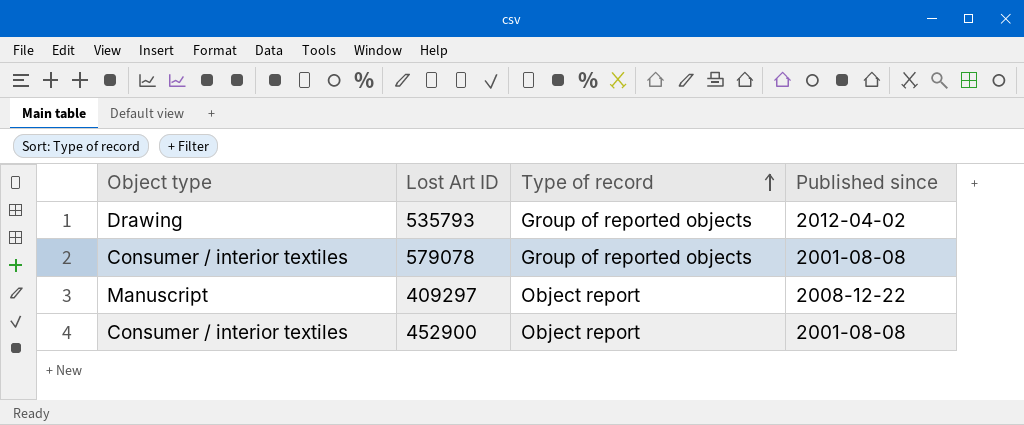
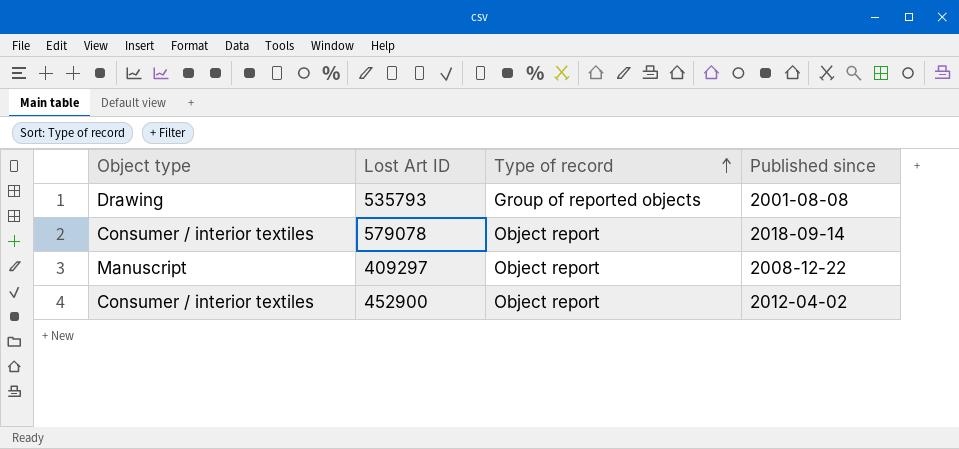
535793 | Published since: 2012-04-02 -> 2001-08-08
579078 | Type of record: Group of reported objects -> Object report
579078 | Published since: 2001-08-08 -> 2018-09-14
452900 | Published since: 2001-08-08 -> 2012-04-02

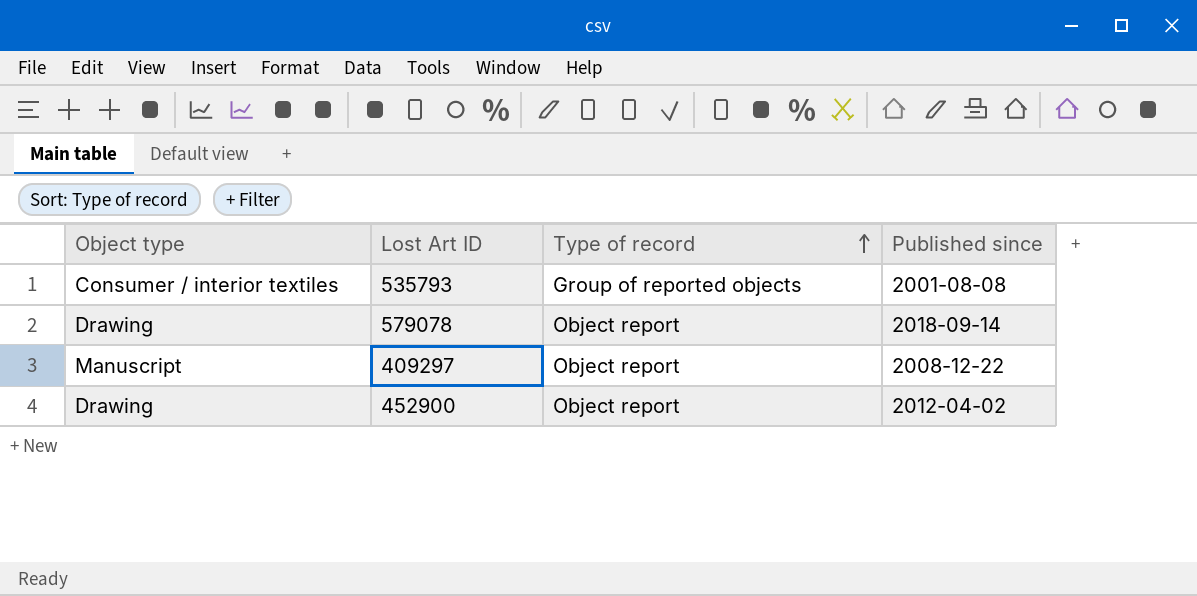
535793 | Object type: Drawing -> Consumer / interior textiles
579078 | Object type: Consumer / interior textiles -> Drawing
452900 | Object type: Consumer / interior textiles -> Drawing

